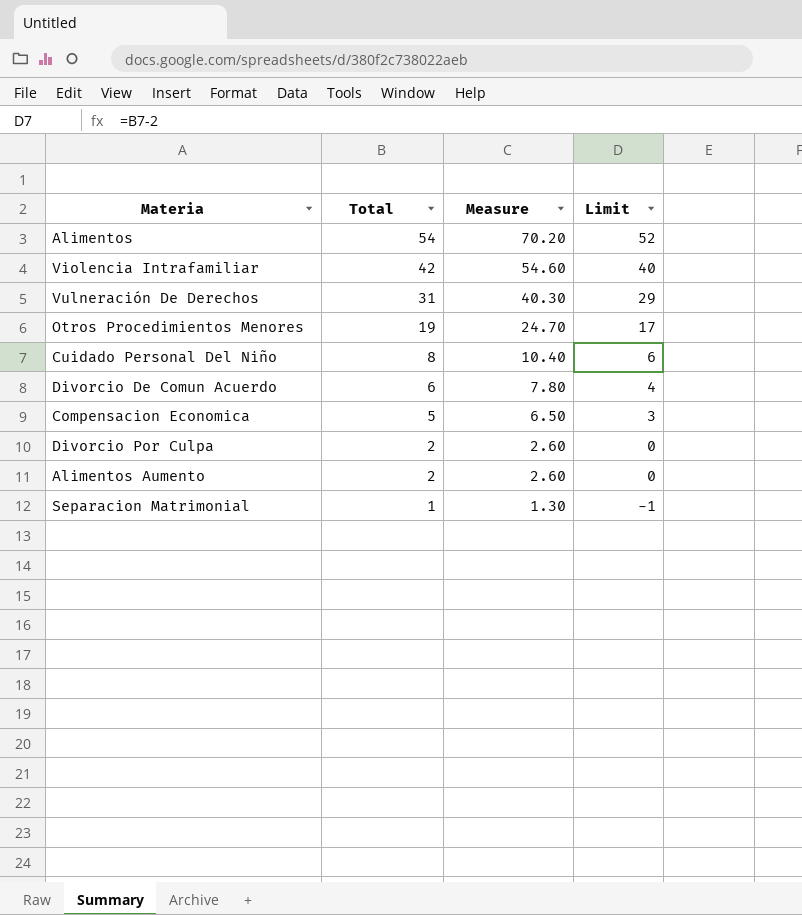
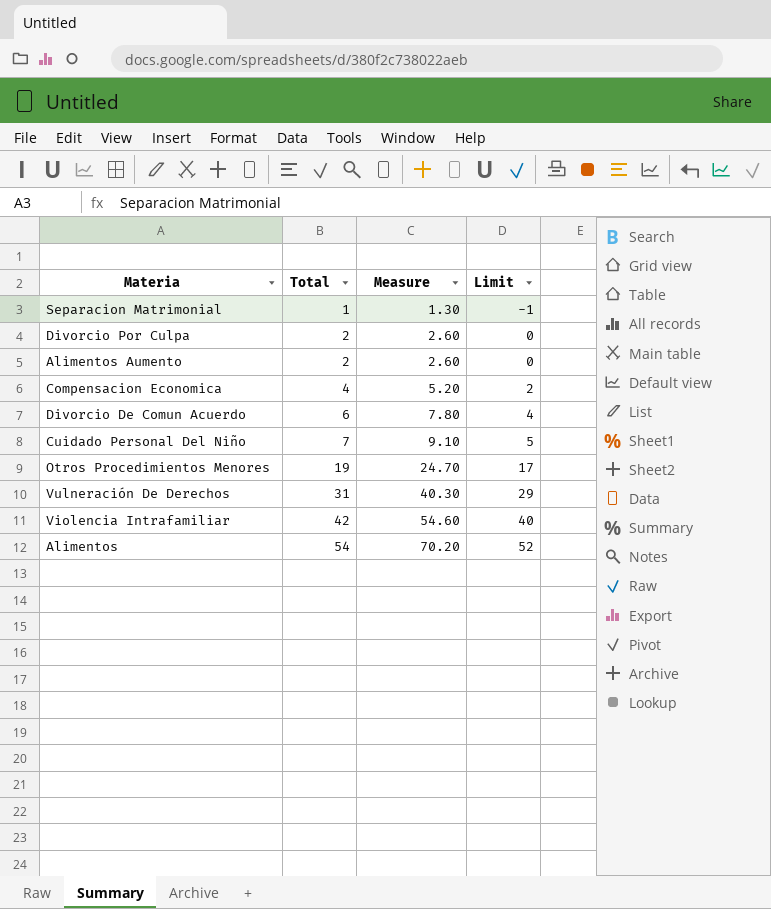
row order: Total descending -> Total ascending
Compensacion Economica | Total: 5 -> 4
Compensacion Economica | Measure: 6.50 -> 5.20
Compensacion Economica | Limit: 3 -> 2
Cuidado Personal Del Niño | Total: 8 -> 7
Cuidado Personal Del Niño | Measure: 10.40 -> 9.10
Cuidado Personal Del Niño | Limit: 6 -> 5

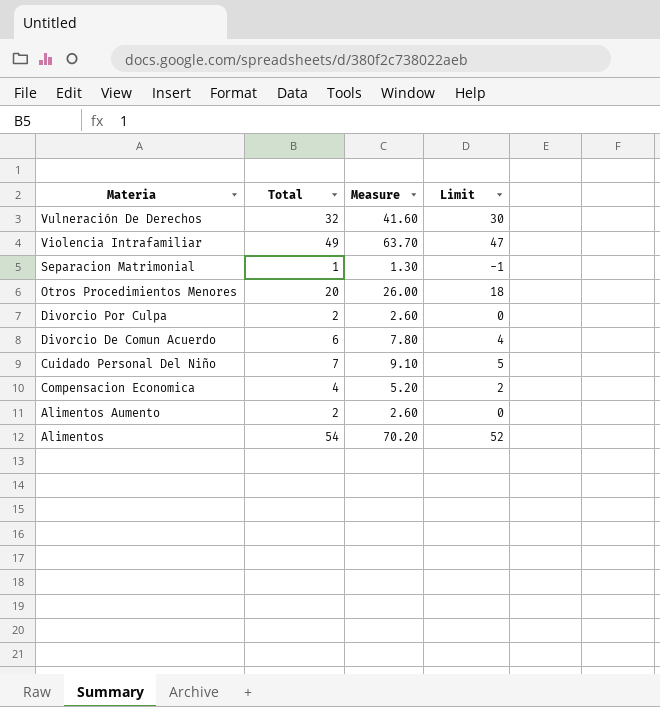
row order: Total ascending -> Materia descending
Vulneración De Derechos | Total: 31 -> 32
Vulneración De Derechos | Measure: 40.30 -> 41.60
Vulneración De Derechos | Limit: 29 -> 30
Violencia Intrafamiliar | Total: 42 -> 49
Violencia Intrafamiliar | Measure: 54.60 -> 63.70
Violencia Intrafamiliar | Limit: 40 -> 47
Otros Procedimientos Menores | Total: 19 -> 20
Otros Procedimientos Menores | Measure: 24.70 -> 26.00
Otros Procedimientos Menores | Limit: 17 -> 18

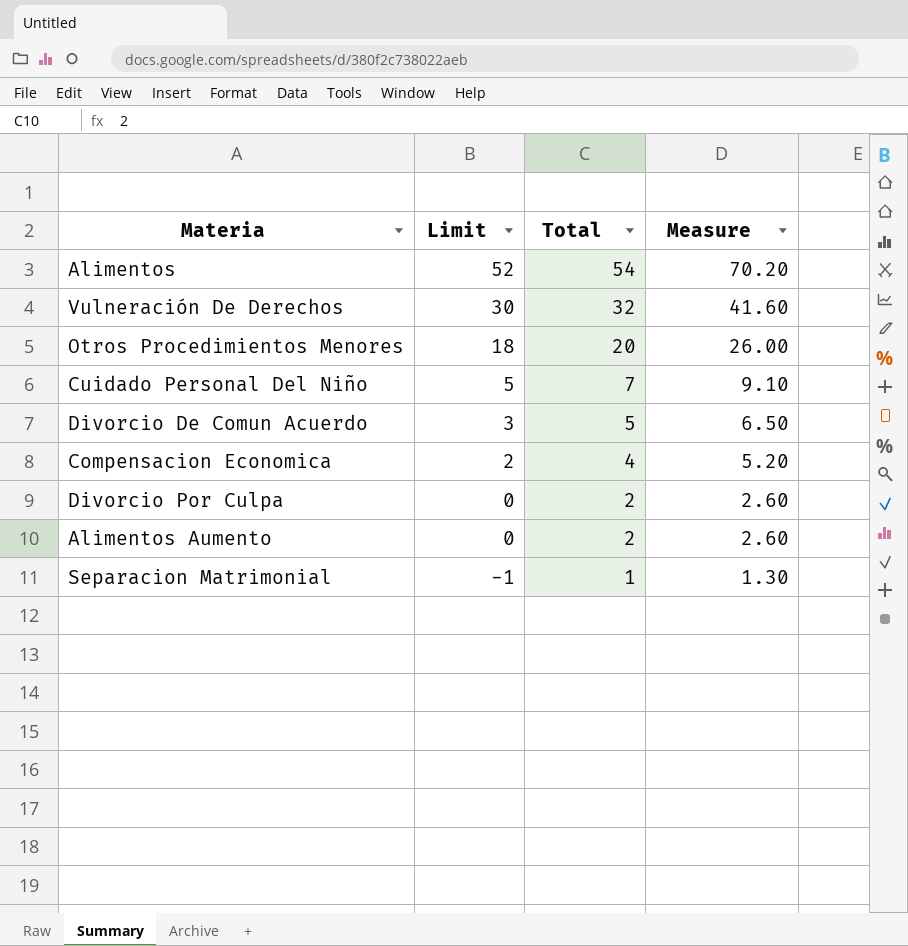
row order: Materia descending -> Limit descending
column Limit | position: 4 -> 2
row Violencia Intrafamiliar: 49 | 63.70 | 47 -> none
Divorcio De Comun Acuerdo | Limit: 4 -> 3
Divorcio De Comun Acuerdo | Total: 6 -> 5
Divorcio De Comun Acuerdo | Measure: 7.80 -> 6.50

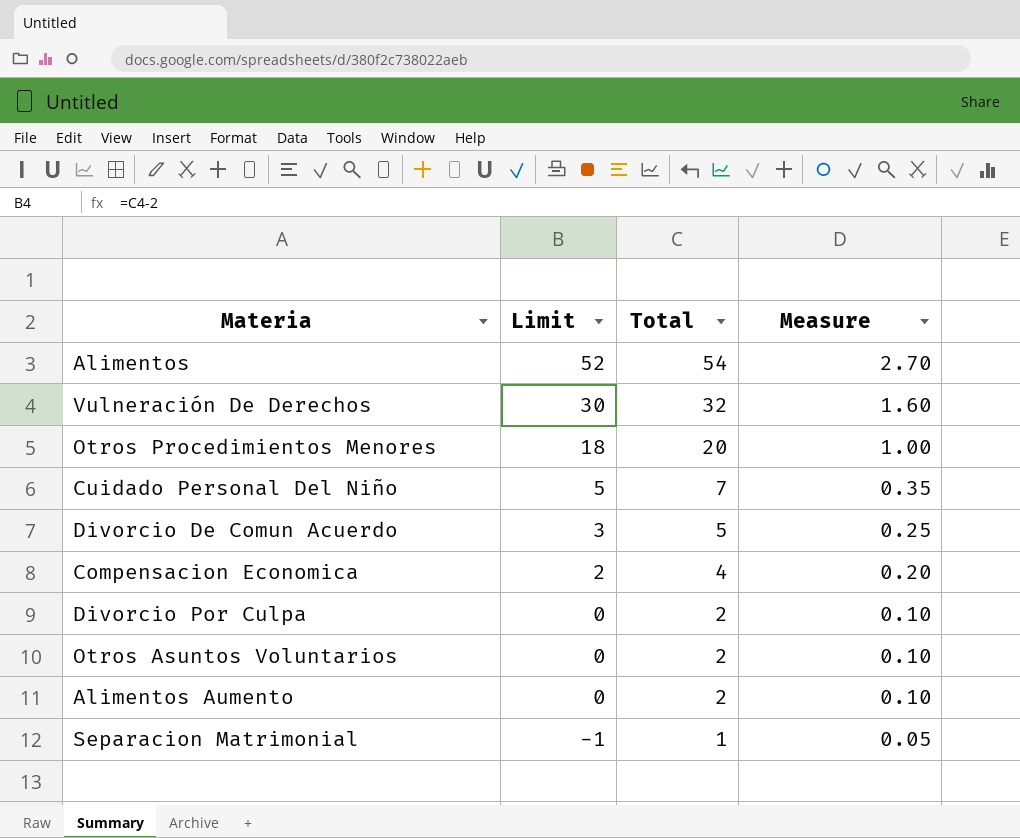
column Measure | formula: [Total] * 1.3 -> [Total] * 0.05
row Otros Asuntos Voluntarios: none -> 0 | 2 | 0.10

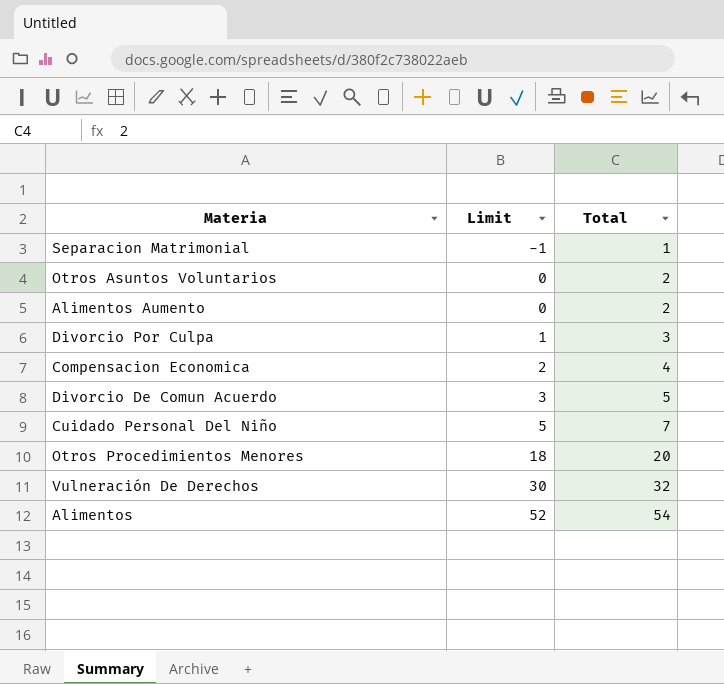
row order: Limit descending -> Limit ascending
column Measure | formula: [Total] * 0.05 -> none
Divorcio Por Culpa | Limit: 0 -> 1
Divorcio Por Culpa | Total: 2 -> 3

